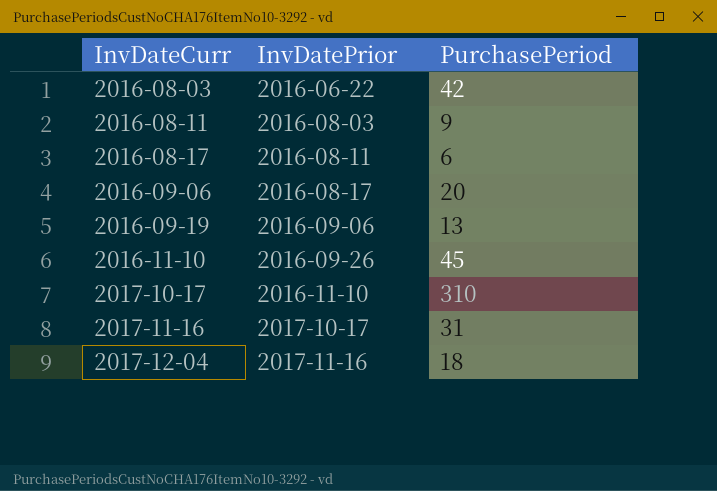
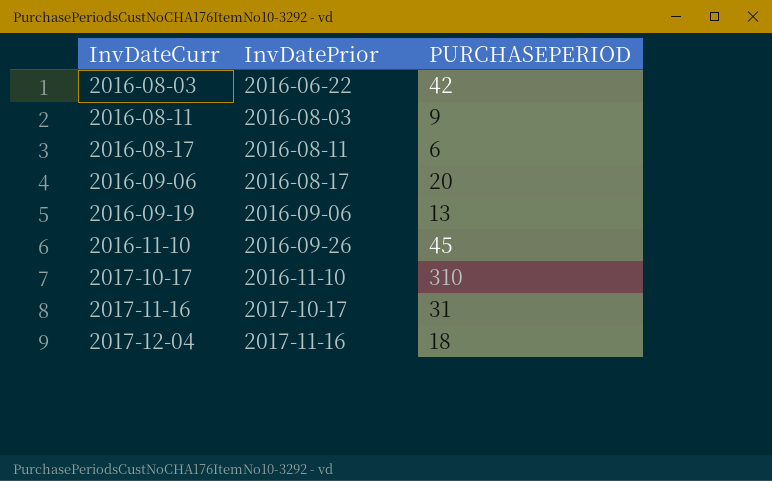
column name: PurchasePeriod -> PURCHASEPERIOD

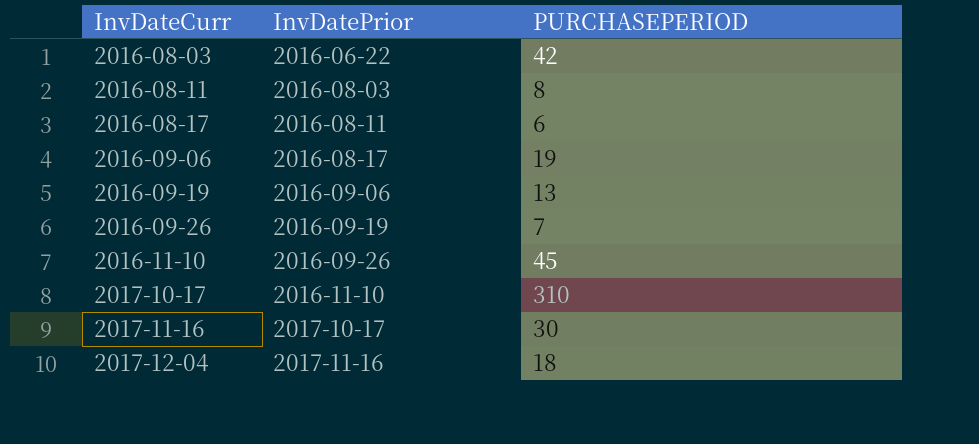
2016-08-11 | PURCHASEPERIOD: 9 -> 8
2016-09-06 | PURCHASEPERIOD: 20 -> 19
row 2016-09-26: none -> 2016-09-19 | 7
2017-11-16 | PURCHASEPERIOD: 31 -> 30

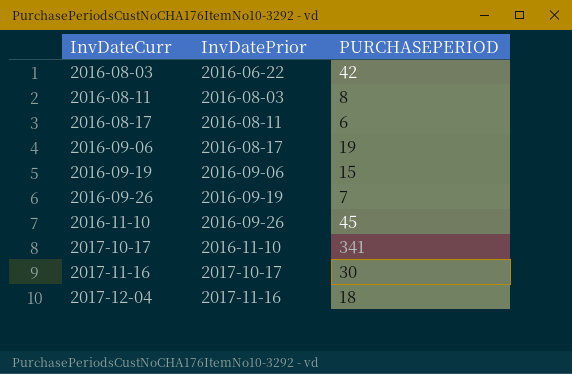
2016-09-19 | PURCHASEPERIOD: 13 -> 15
2017-10-17 | PURCHASEPERIOD: 310 -> 341

